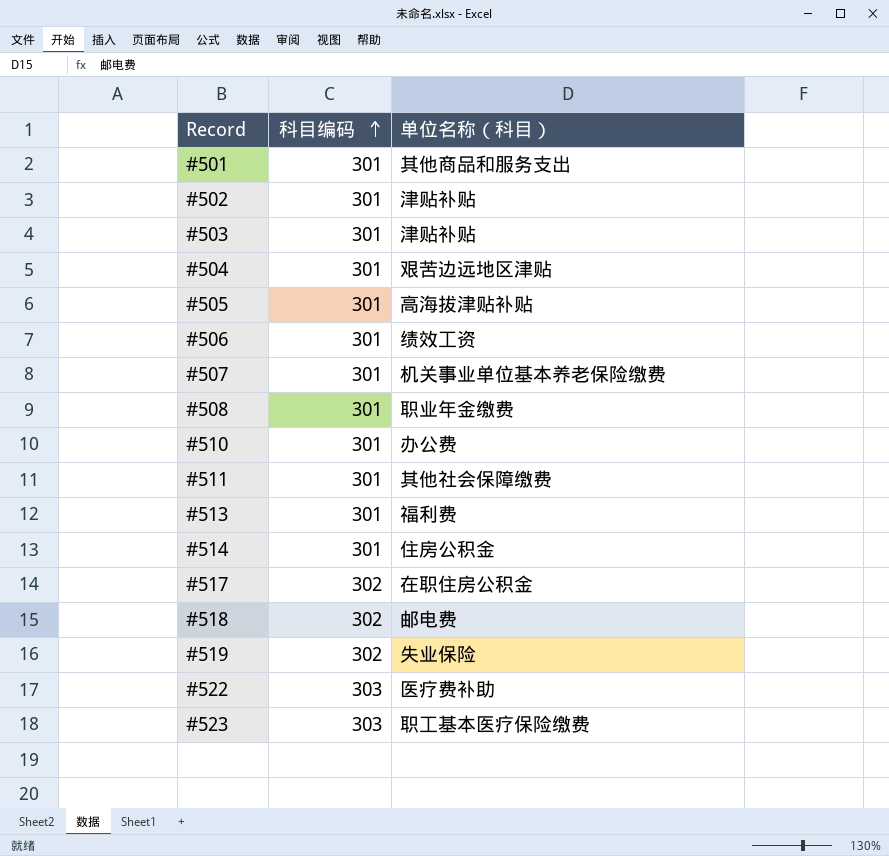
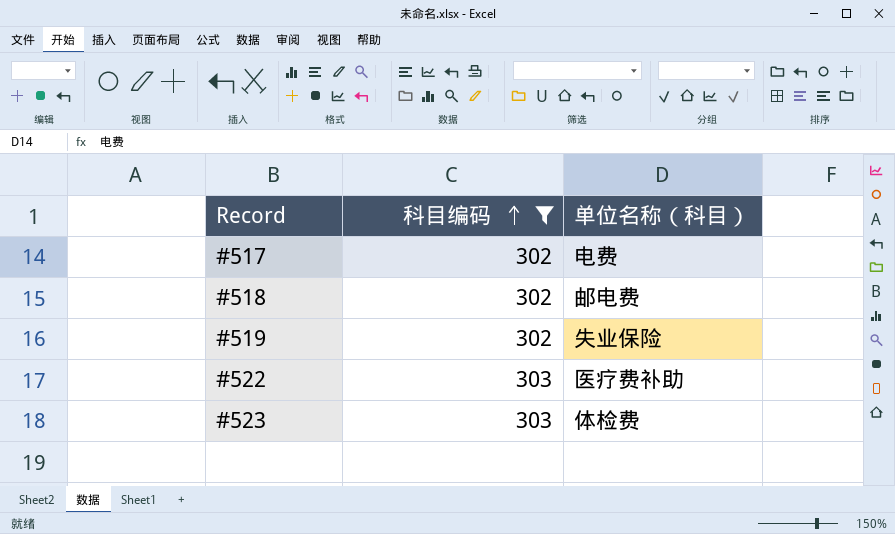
filter: none -> 科目编码 != 301
#517 | 单位名称（科目）: 在职住房公积金 -> 电费
#523 | 单位名称（科目）: 职工基本医疗保险缴费 -> 体检费

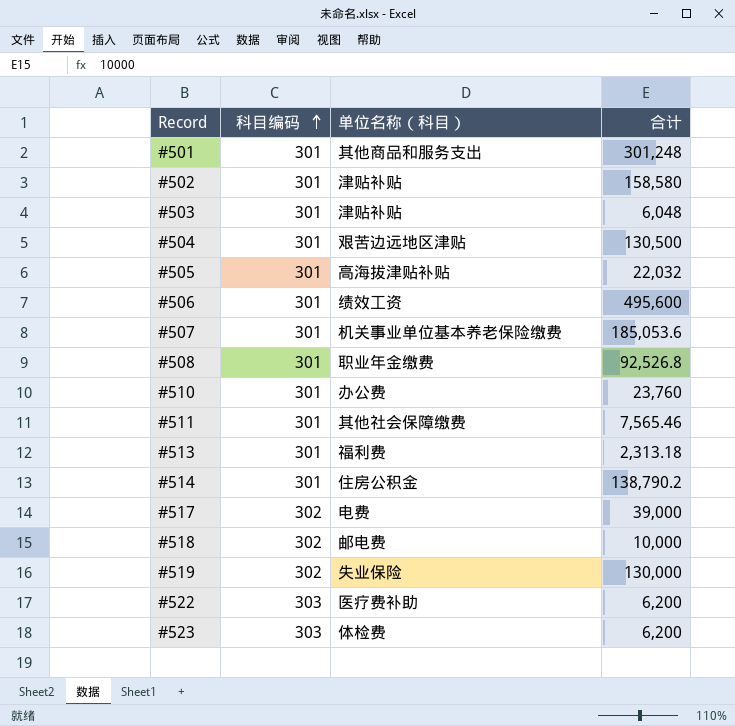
filter: 科目编码 != 301 -> none
column 合计 | position: none -> 4

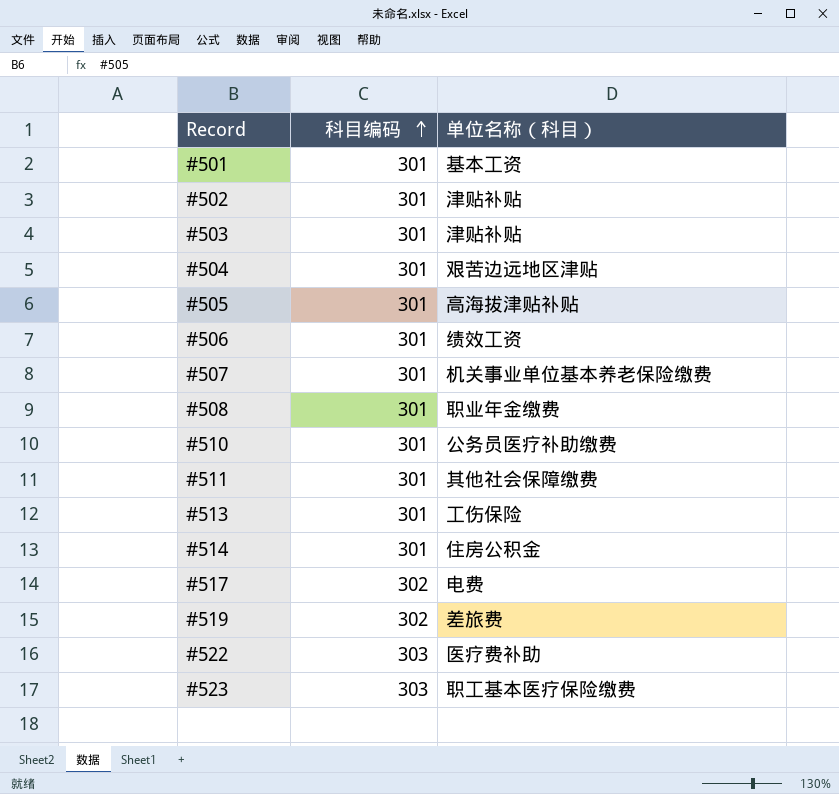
column 合计 | position: 4 -> none
row #518: 302 | 邮电费 | 10,000 -> none
#501 | 单位名称（科目）: 其他商品和服务支出 -> 基本工资
#510 | 单位名称（科目）: 办公费 -> 公务员医疗补助缴费
#513 | 单位名称（科目）: 福利费 -> 工伤保险
#519 | 单位名称（科目）: 失业保险 -> 差旅费
#523 | 单位名称（科目）: 体检费 -> 职工基本医疗保险缴费

